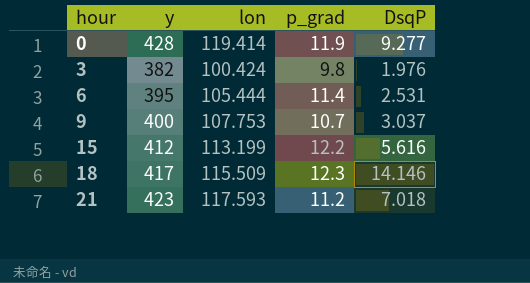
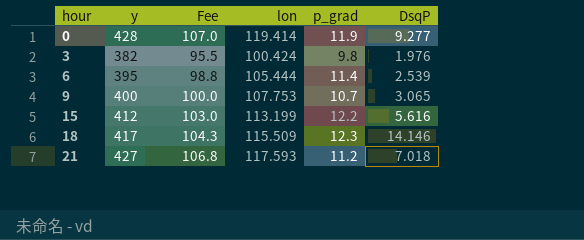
column Fee | formula: none -> [y] * 0.25
6 | DsqP: 2.531 -> 2.539
9 | DsqP: 3.037 -> 3.065
21 | y: 423 -> 427

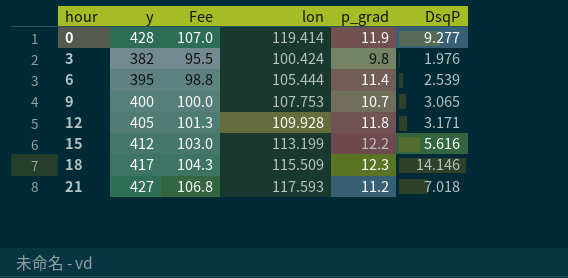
row 12: none -> 405 | 101.3 | 109.928 | 11.8 | 3.171

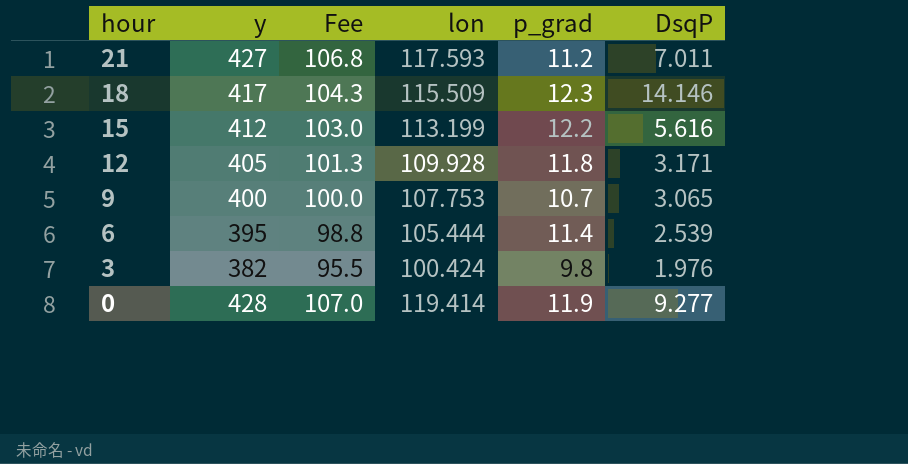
row order: hour ascending -> hour descending
21 | DsqP: 7.018 -> 7.011

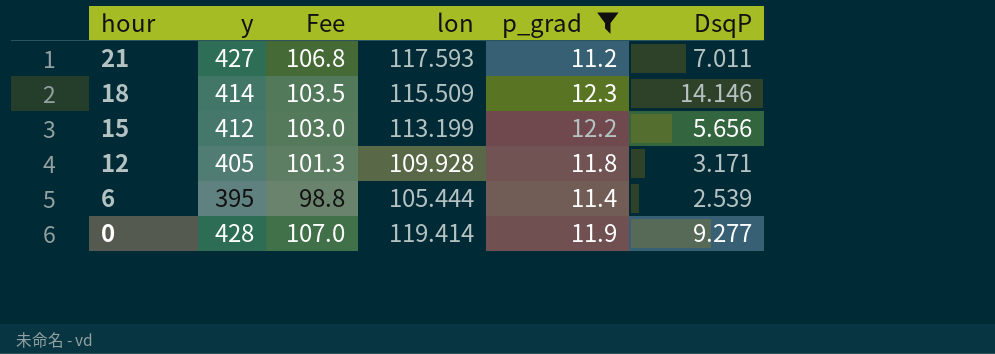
filter: none -> p_grad >= 11.2
18 | y: 417 -> 414
18 | Fee: 104.3 -> 103.5
15 | DsqP: 5.616 -> 5.656

